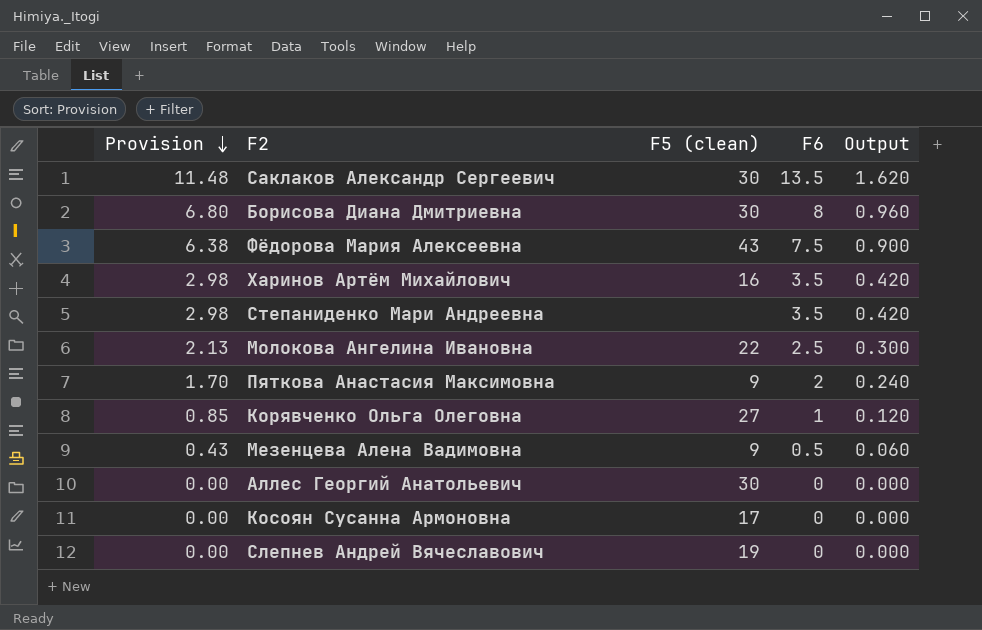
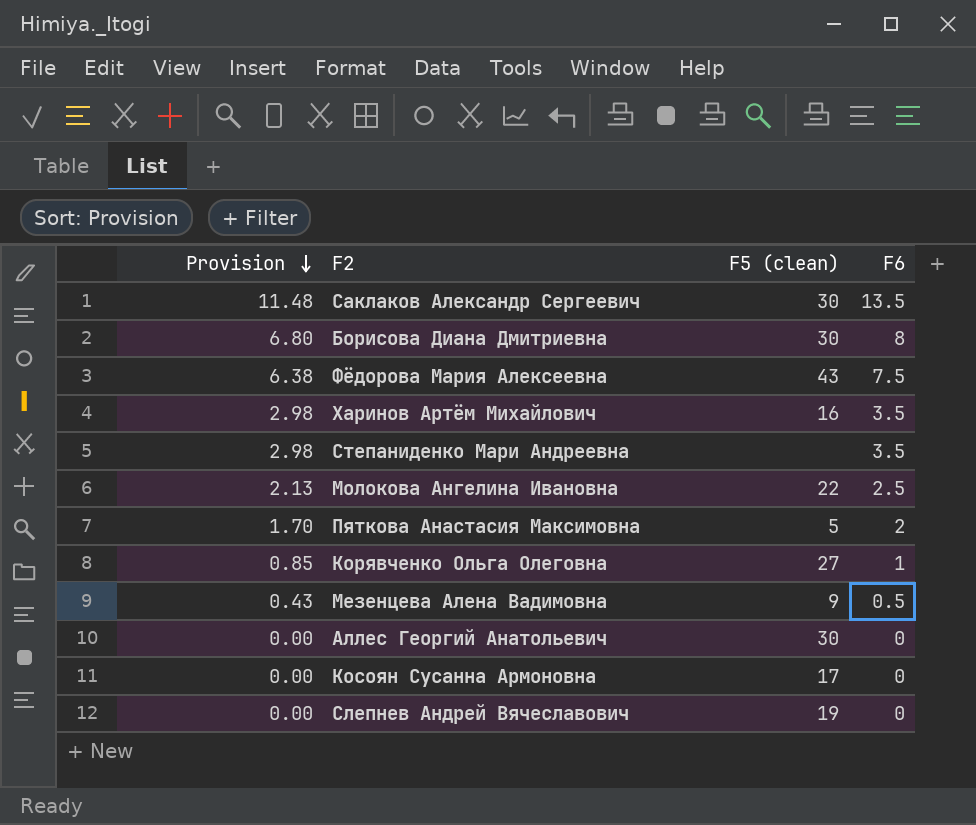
column Output | formula: [F6] * 0.12 -> none
Пяткова Анастасия Максимовна | F5 (clean): 9 -> 5

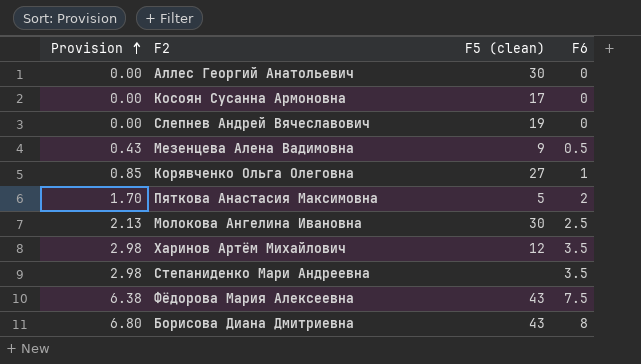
row order: Provision descending -> Provision ascending
row Саклаков Александр Сергеевич: 11.48 | 30 | 13.5 -> none
Молокова Ангелина Ивановна | F5 (clean): 22 -> 30
Харинов Артём Михайлович | F5 (clean): 16 -> 12
Борисова Диана Дмитриевна | F5 (clean): 30 -> 43

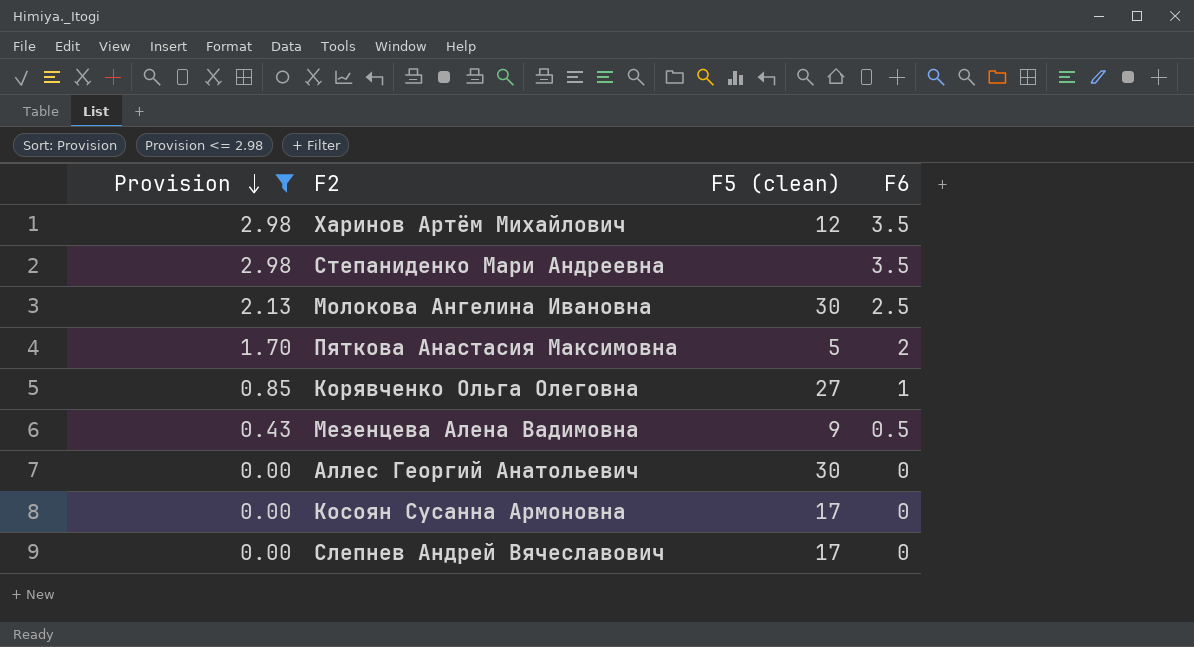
filter: none -> Provision <= 2.98
row order: Provision ascending -> Provision descending
Слепнев Андрей Вячеславович | F5 (clean): 19 -> 17

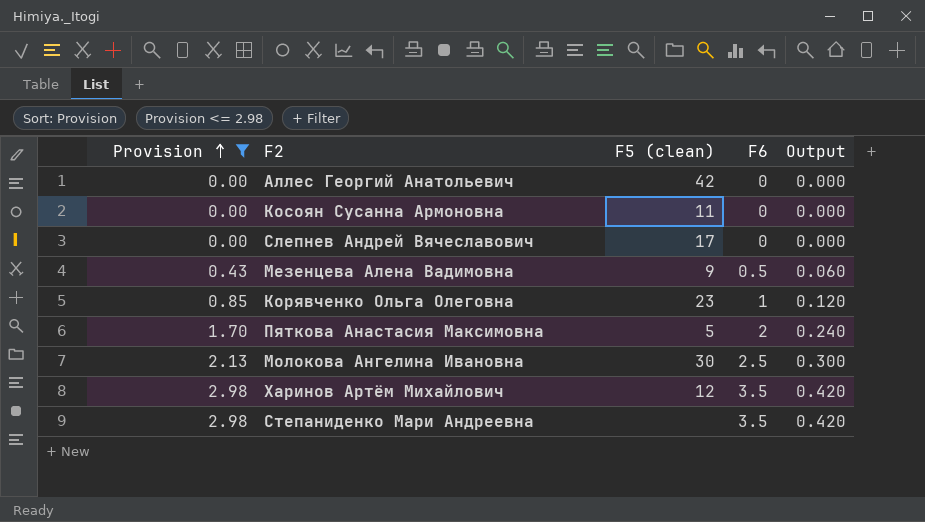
row order: Provision descending -> Provision ascending
column Output | formula: none -> [F6] * 0.12
Аллес Георгий Анатольевич | F5 (clean): 30 -> 42
Косоян Сусанна Армоновна | F5 (clean): 17 -> 11
Корявченко Ольга Олеговна | F5 (clean): 27 -> 23

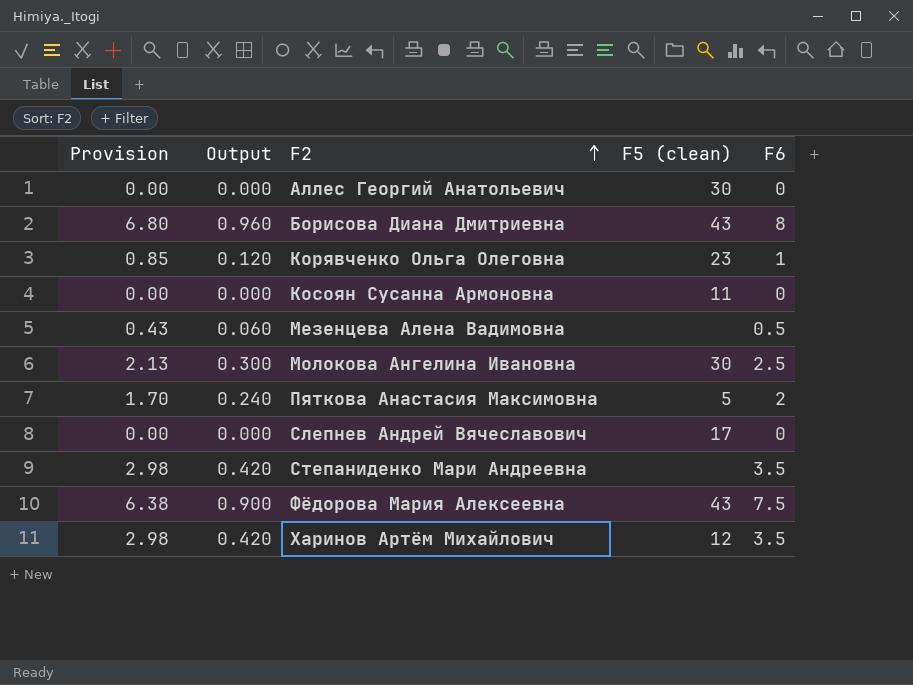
filter: Provision <= 2.98 -> none
row order: Provision ascending -> F2 ascending
column Output | position: 5 -> 2
Аллес Георгий Анатольевич | F5 (clean): 42 -> 30
Мезенцева Алена Вадимовна | F5 (clean): 9 -> none

